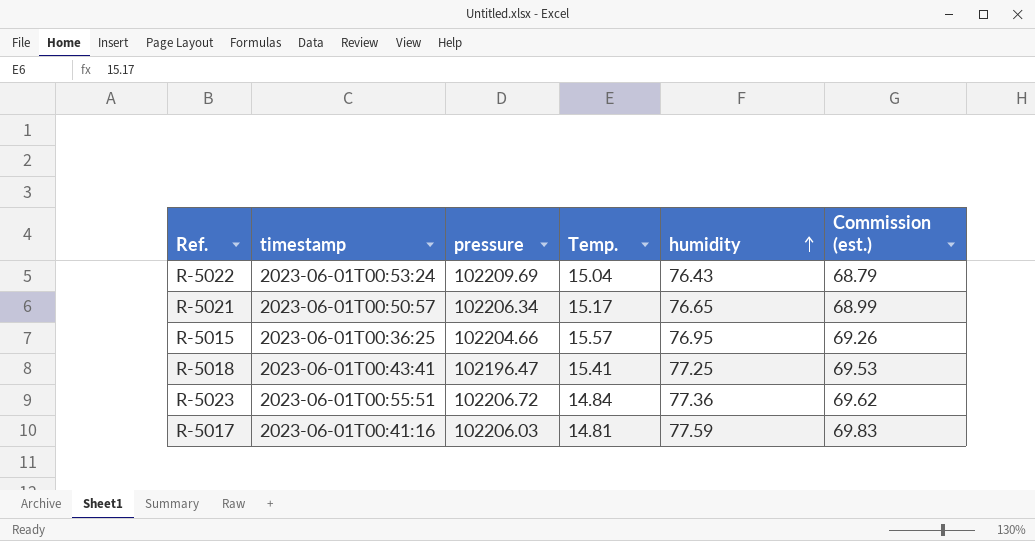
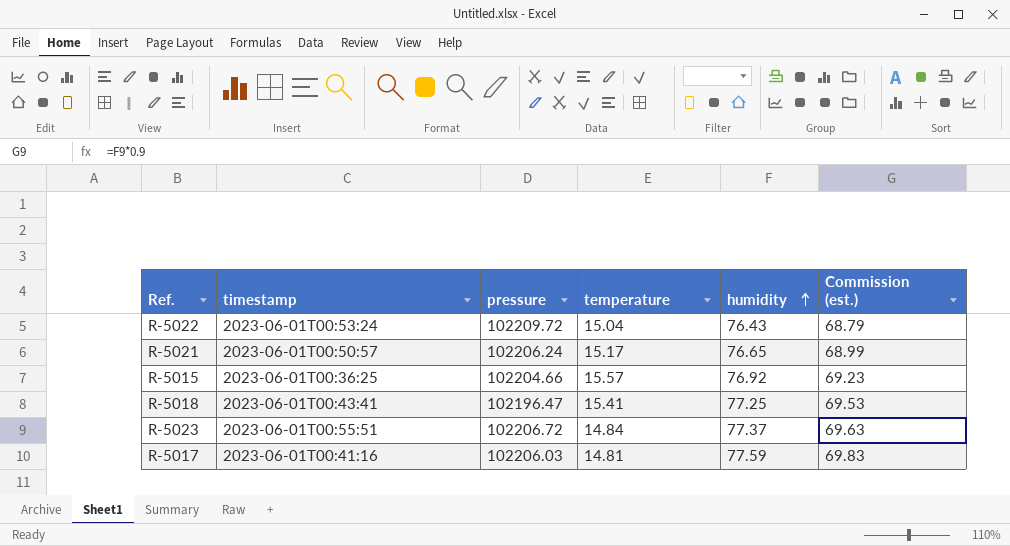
column name: Temp. -> temperature
R-5022 | pressure: 102209.69 -> 102209.72
R-5021 | pressure: 102206.34 -> 102206.24
R-5015 | humidity: 76.95 -> 76.92
R-5015 | Commission (est.): 69.26 -> 69.23
R-5023 | humidity: 77.36 -> 77.37
R-5023 | Commission (est.): 69.62 -> 69.63

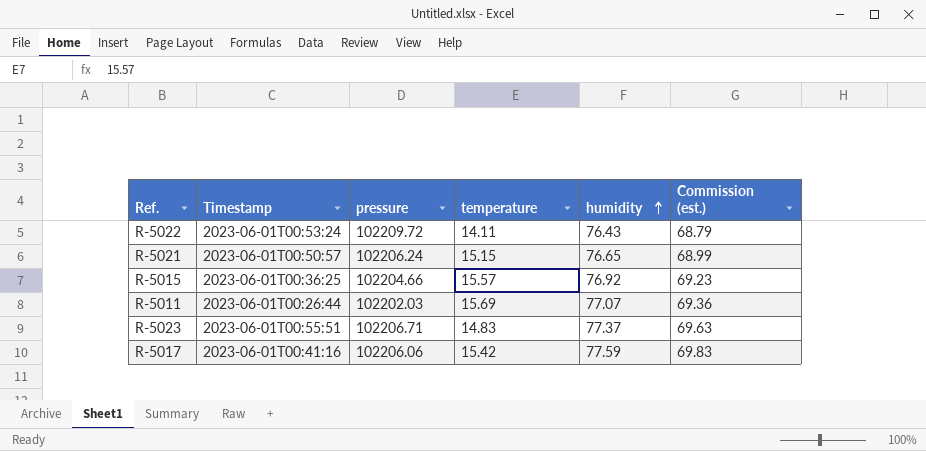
column name: timestamp -> Timestamp
row R-5018: 2023-06-01T00:43:41 | 102196.47 | 15.41 | 77.25 | 69.53 -> none
R-5022 | temperature: 15.04 -> 14.11
R-5021 | temperature: 15.17 -> 15.15
row R-5011: none -> 2023-06-01T00:26:44 | 102202.03 | 15.69 | 77.07 | 69.36
R-5023 | pressure: 102206.72 -> 102206.71
R-5023 | temperature: 14.84 -> 14.83
R-5017 | pressure: 102206.03 -> 102206.06
R-5017 | temperature: 14.81 -> 15.42

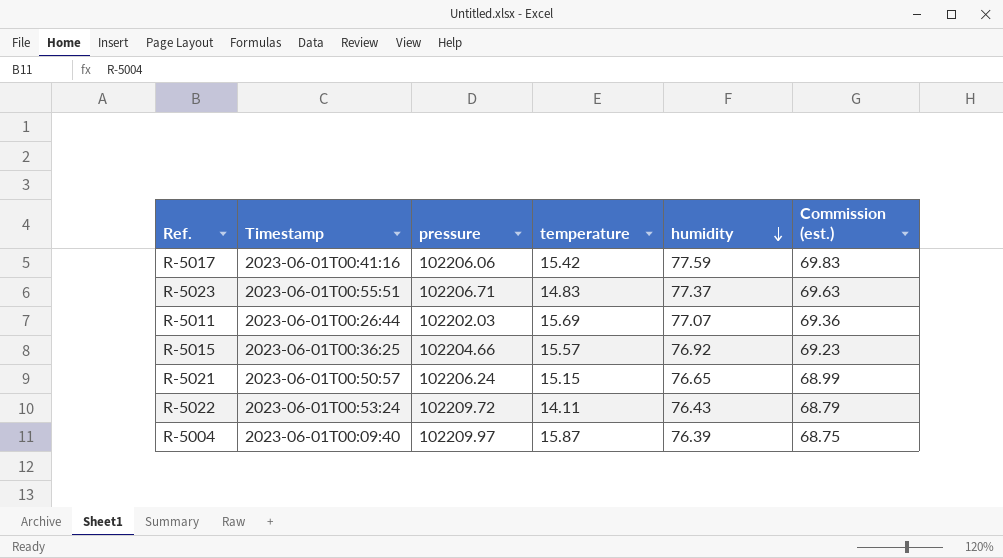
row order: humidity ascending -> humidity descending
row R-5004: none -> 2023-06-01T00:09:40 | 102209.97 | 15.87 | 76.39 | 68.75

